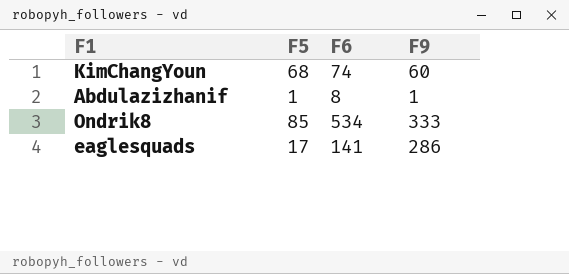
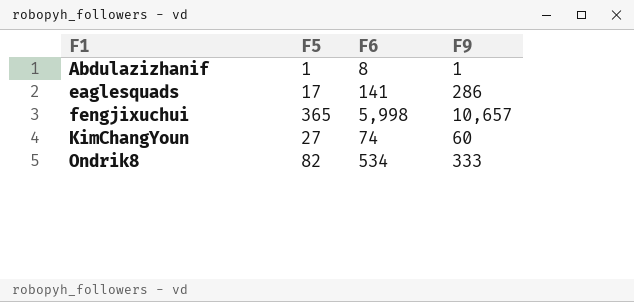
row order: none -> F1 ascending
row fengjixuchui: none -> 365 | 5,998 | 10,657
KimChangYoun | F5: 68 -> 27
Ondrik8 | F5: 85 -> 82

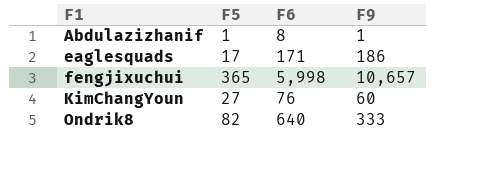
eaglesquads | F6: 141 -> 171
eaglesquads | F9: 286 -> 186
KimChangYoun | F6: 74 -> 76
Ondrik8 | F6: 534 -> 640

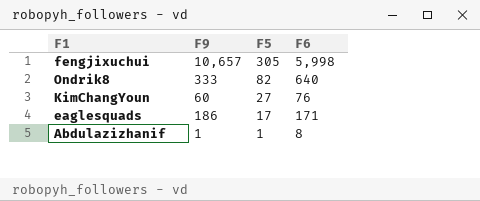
row order: F1 ascending -> F5 descending
column F9 | position: 4 -> 2
fengjixuchui | F5: 365 -> 305

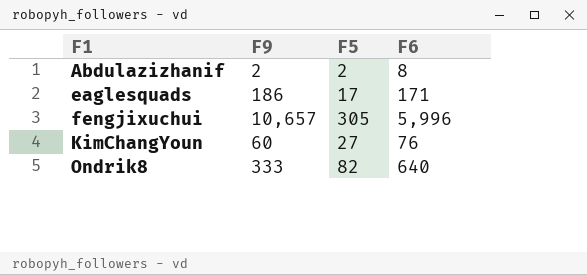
row order: F5 descending -> F1 ascending
Abdulazizhanif | F9: 1 -> 2
Abdulazizhanif | F5: 1 -> 2
fengjixuchui | F6: 5,998 -> 5,996

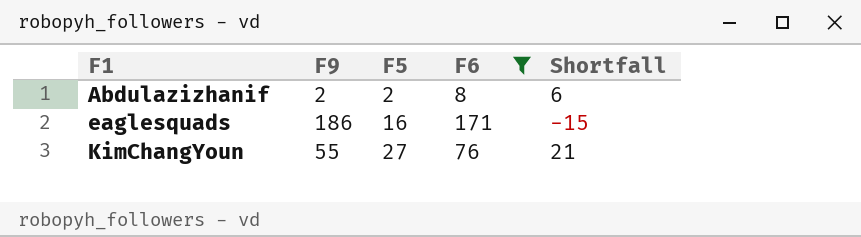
filter: none -> F6 <= 171
column Shortfall | formula: none -> [F6] - [F9]
eaglesquads | F5: 17 -> 16
KimChangYoun | F9: 60 -> 55

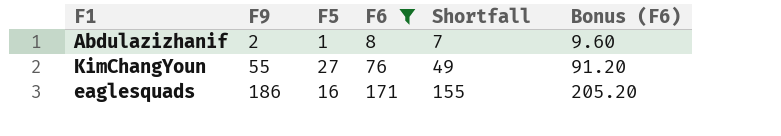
row order: F1 ascending -> F9 ascending
column Shortfall | formula: [F6] - [F9] -> [F6] - [F5]
column Bonus (F6) | formula: none -> [F6] * 1.2
Abdulazizhanif | F5: 2 -> 1

